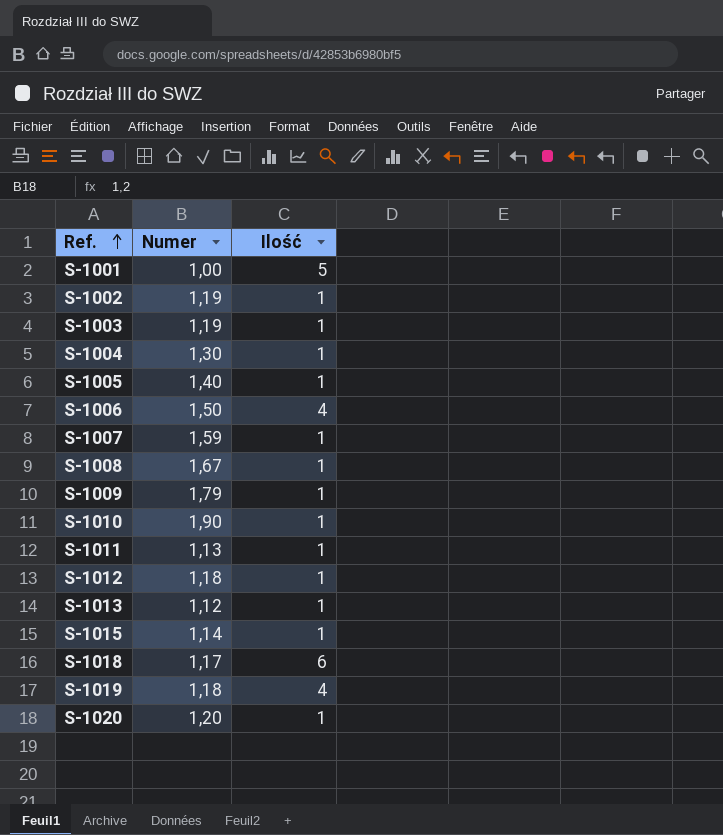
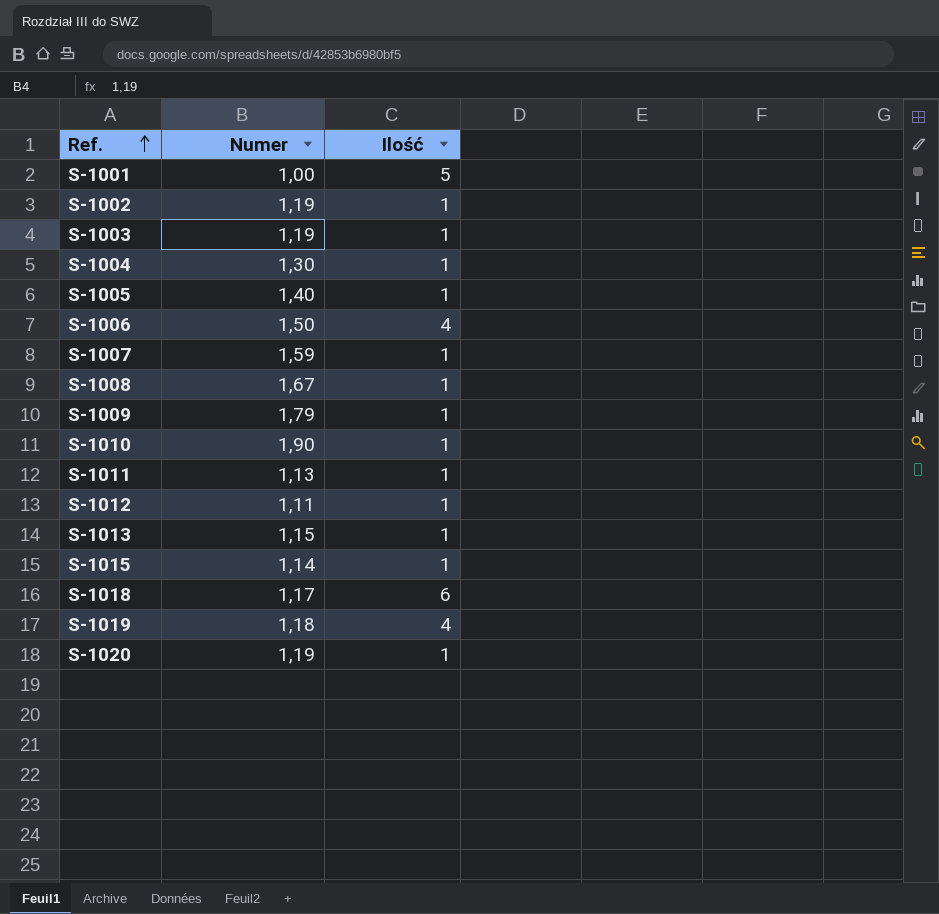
S-1012 | Numer: 1,18 -> 1,11
S-1013 | Numer: 1,12 -> 1,15
S-1020 | Numer: 1,20 -> 1,19

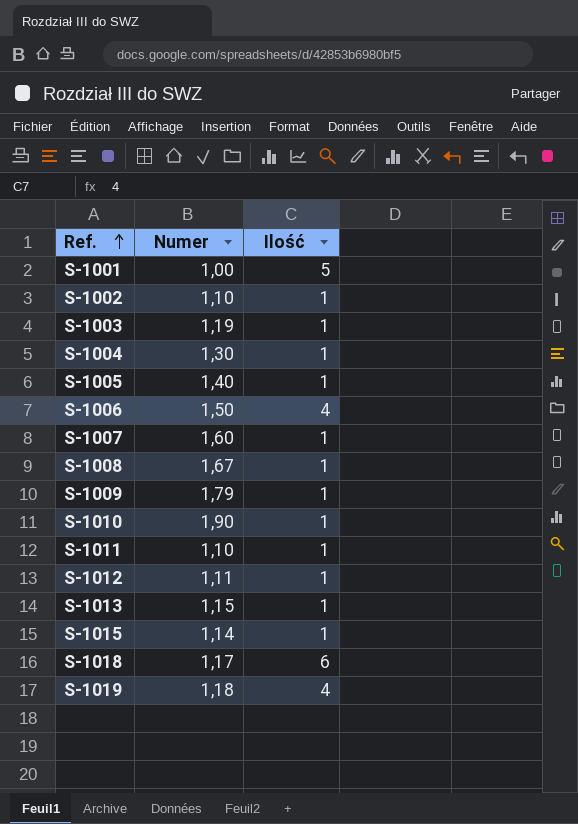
row S-1020: 1,19 | 1 -> none
S-1002 | Numer: 1,19 -> 1,10
S-1007 | Numer: 1,59 -> 1,60
S-1011 | Numer: 1,13 -> 1,10

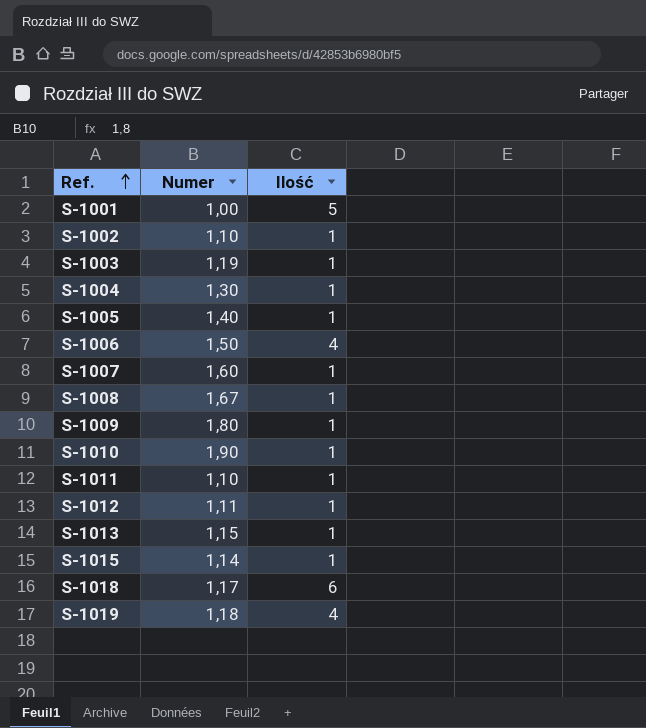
S-1009 | Numer: 1,79 -> 1,80

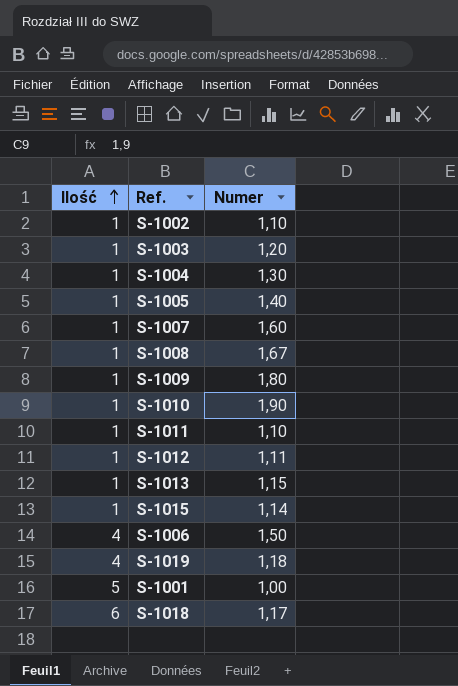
row order: Ref. ascending -> Ilość ascending
column Ilość | position: 3 -> 1
S-1003 | Numer: 1,19 -> 1,20

